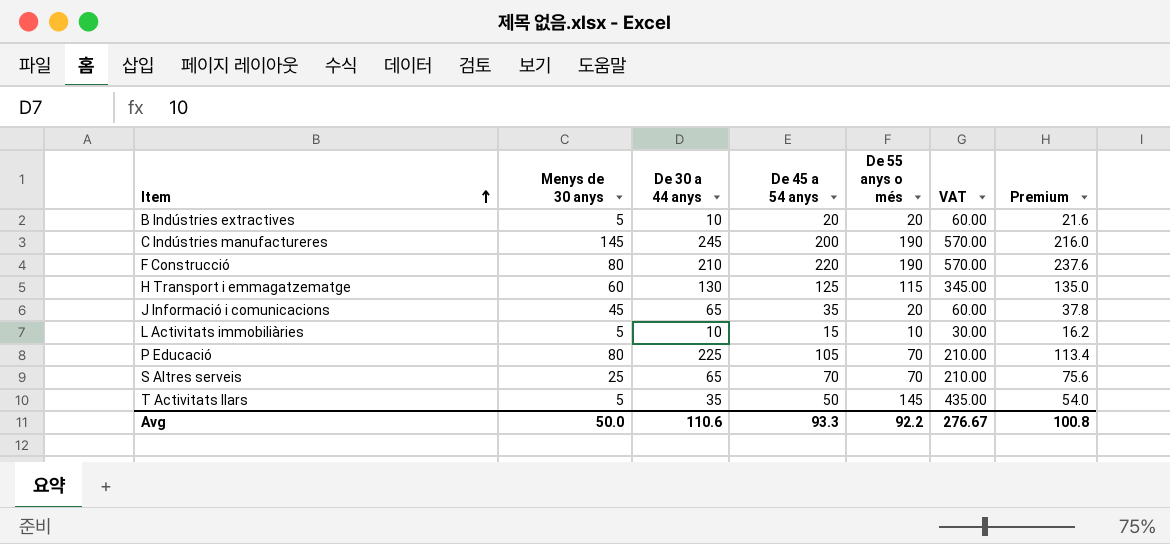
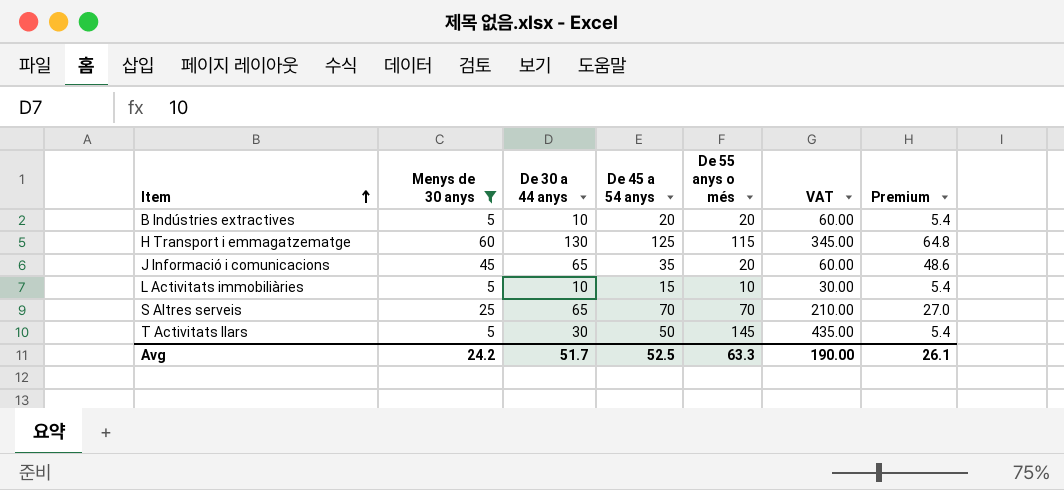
filter: none -> Menys de 30 anys <= 60
column Premium | formula: [De 45 a 54 anys] * 1.08 -> [Menys de 30 anys] * 1.08
T Activitats llars | De 30 a 44 anys: 35 -> 30
Avg | Menys de 30 anys: 50.0 -> 24.2
Avg | De 30 a 44 anys: 110.6 -> 51.7
Avg | De 45 a 54 anys: 93.3 -> 52.5
Avg | De 55 anys o més: 92.2 -> 63.3
Avg | VAT: 276.67 -> 190.00
Avg | Premium: 100.8 -> 26.1

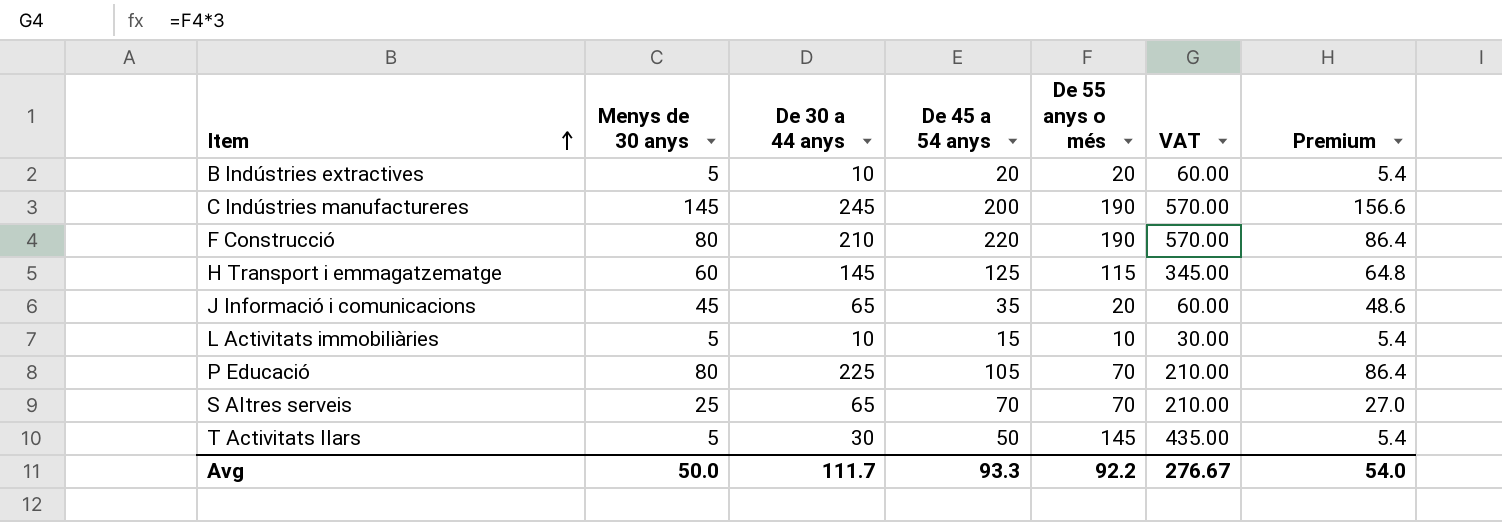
filter: Menys de 30 anys <= 60 -> none
H Transport i emmagatzematge | De 30 a 44 anys: 130 -> 145
Avg | Menys de 30 anys: 24.2 -> 50.0
Avg | De 30 a 44 anys: 51.7 -> 111.7
Avg | De 45 a 54 anys: 52.5 -> 93.3
Avg | De 55 anys o més: 63.3 -> 92.2
Avg | VAT: 190.00 -> 276.67
Avg | Premium: 26.1 -> 54.0

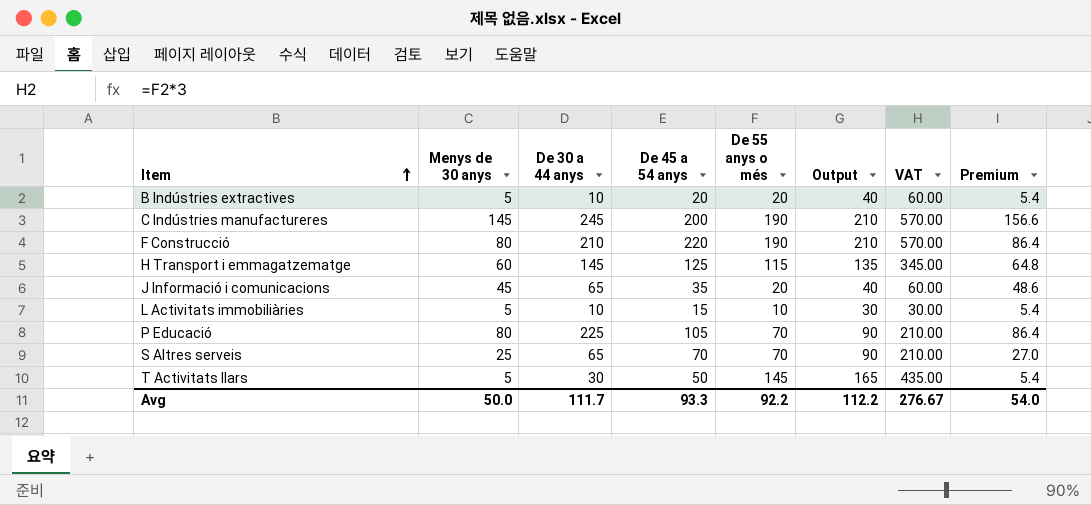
column Output | formula: none -> [De 55 anys o més] + 20

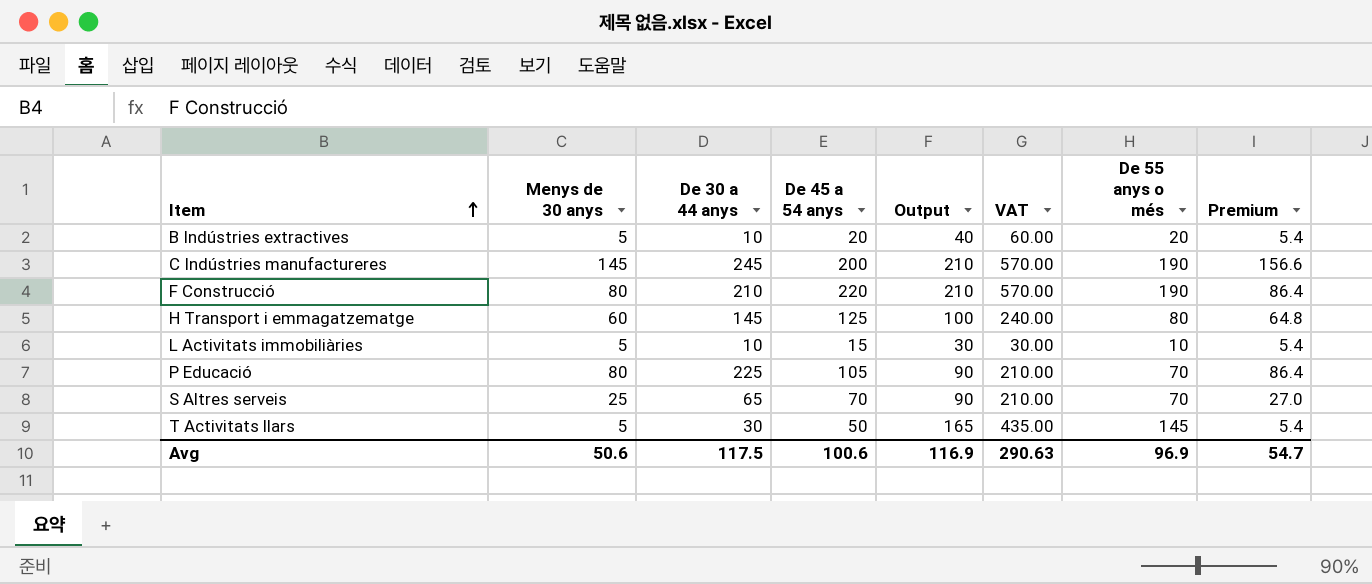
column De 55 anys o més | position: 5 -> 7
row J Informació i comunicacions: 45 | 65 | 35 | 20 | 40 | 60.00 | 48.6 -> none
H Transport i emmagatzematge | Output: 135 -> 100
H Transport i emmagatzematge | VAT: 345.00 -> 240.00
H Transport i emmagatzematge | De 55 anys o més: 115 -> 80
Avg | Menys de 30 anys: 50.0 -> 50.6
Avg | De 30 a 44 anys: 111.7 -> 117.5
Avg | De 45 a 54 anys: 93.3 -> 100.6
Avg | Output: 112.2 -> 116.9
Avg | VAT: 276.67 -> 290.63
Avg | De 55 anys o més: 92.2 -> 96.9
Avg | Premium: 54.0 -> 54.7

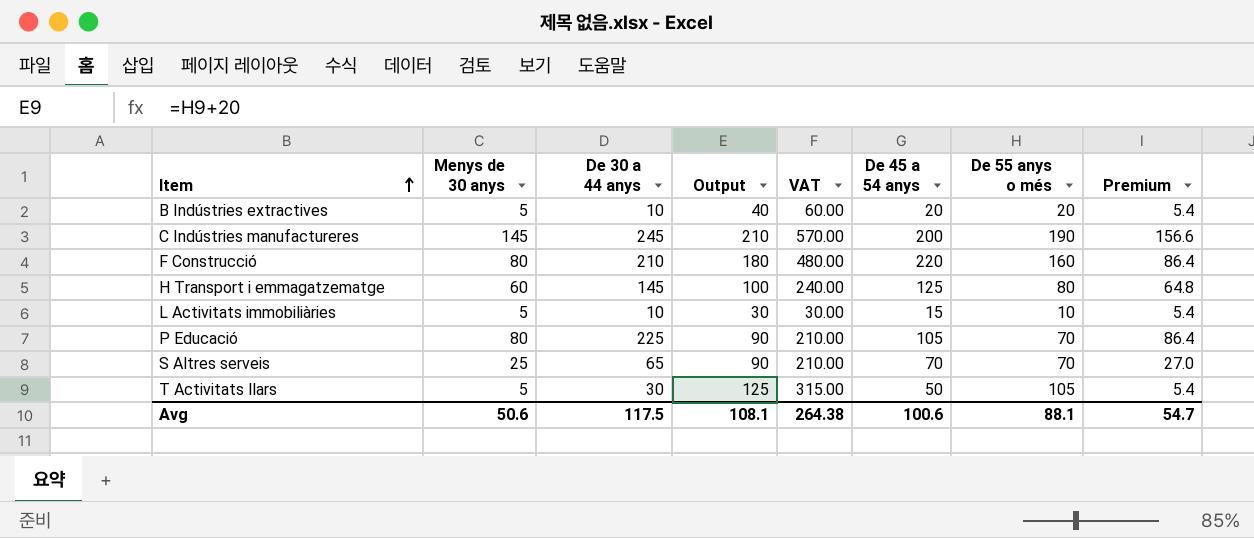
column De 45 a 54 anys | position: 4 -> 6
F Construcció | Output: 210 -> 180
F Construcció | VAT: 570.00 -> 480.00
F Construcció | De 55 anys o més: 190 -> 160
T Activitats llars | Output: 165 -> 125
T Activitats llars | VAT: 435.00 -> 315.00
T Activitats llars | De 55 anys o més: 145 -> 105
Avg | Output: 116.9 -> 108.1
Avg | VAT: 290.63 -> 264.38
Avg | De 55 anys o més: 96.9 -> 88.1

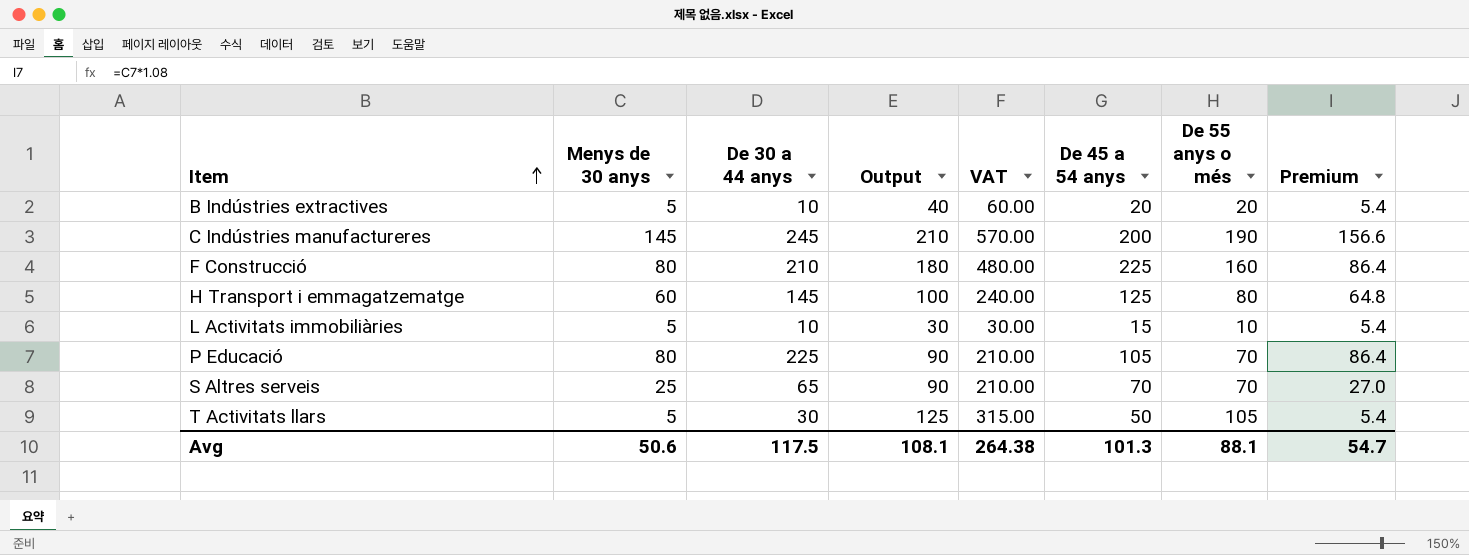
F Construcció | De 45 a 54 anys: 220 -> 225
Avg | De 45 a 54 anys: 100.6 -> 101.3

